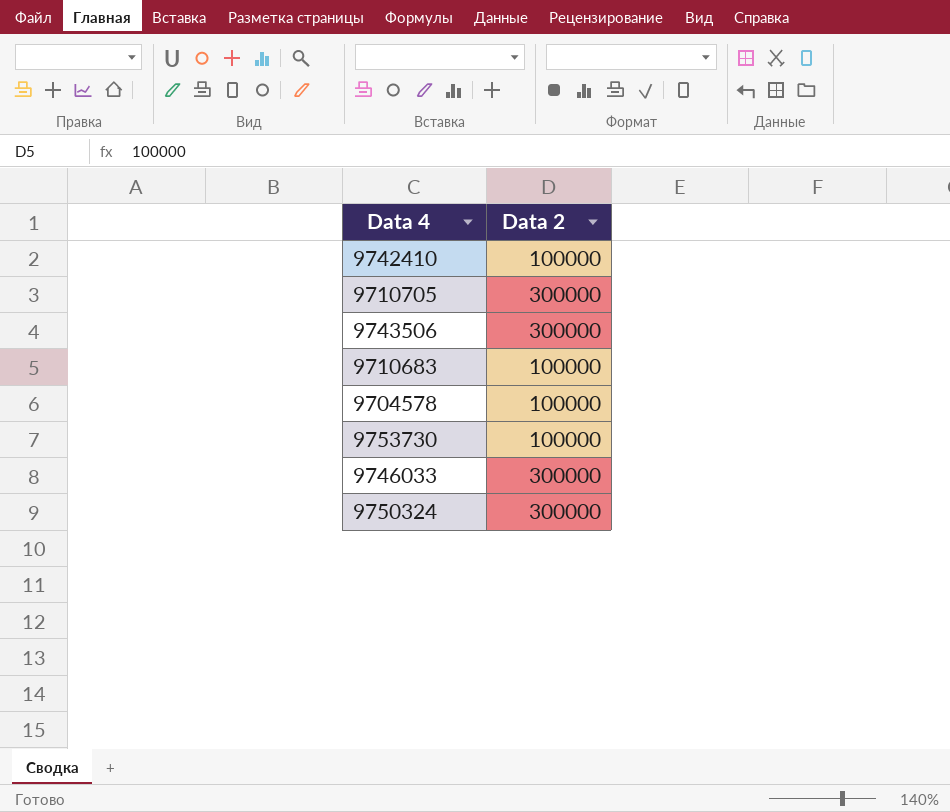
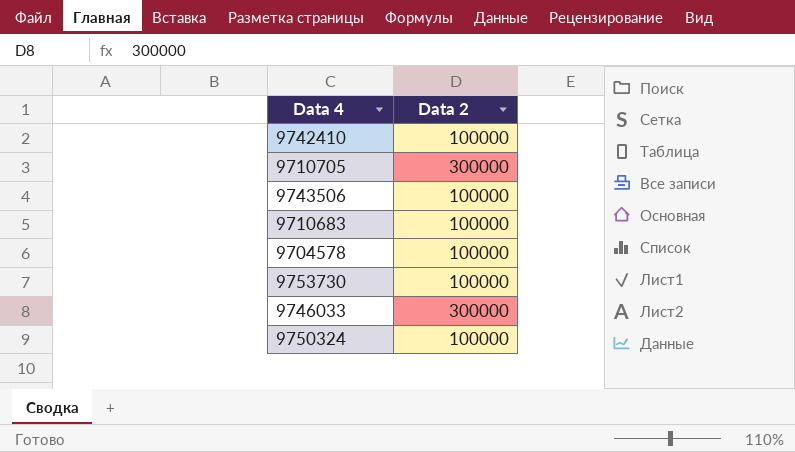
9743506 | Data 2: 300000 -> 100000
9750324 | Data 2: 300000 -> 100000

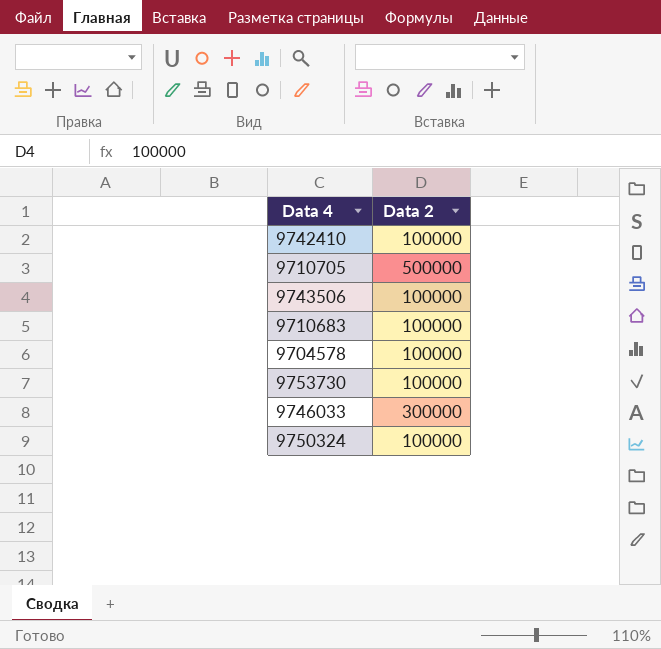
9710705 | Data 2: 300000 -> 500000

